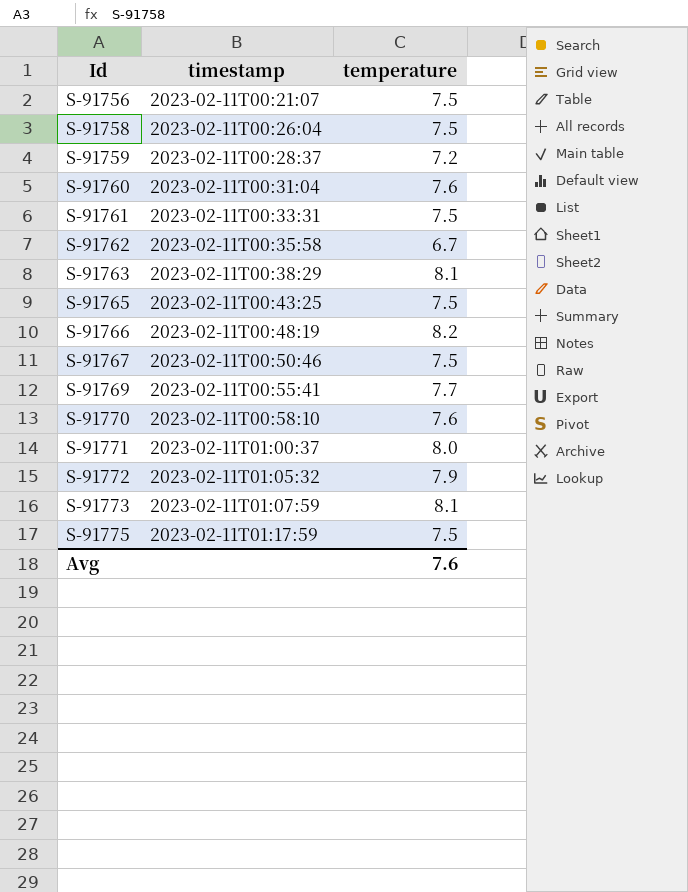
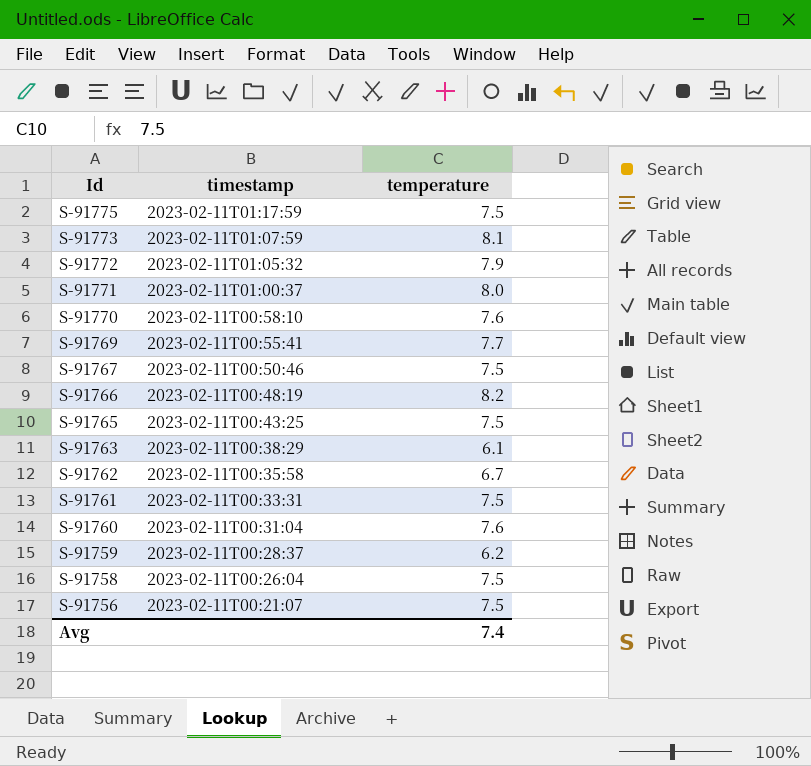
row order: Id ascending -> Id descending
S-91763 | temperature: 8.1 -> 6.1
S-91759 | temperature: 7.2 -> 6.2
Avg | temperature: 7.6 -> 7.4

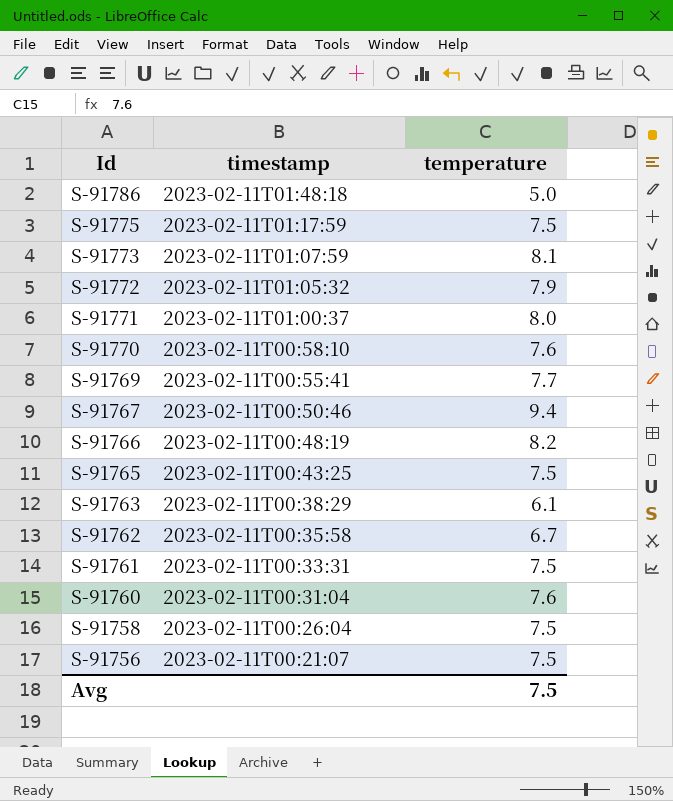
row S-91759: 2023-02-11T00:28:37 | 6.2 -> none
row S-91786: none -> 2023-02-11T01:48:18 | 5.0
S-91767 | temperature: 7.5 -> 9.4
Avg | temperature: 7.4 -> 7.5

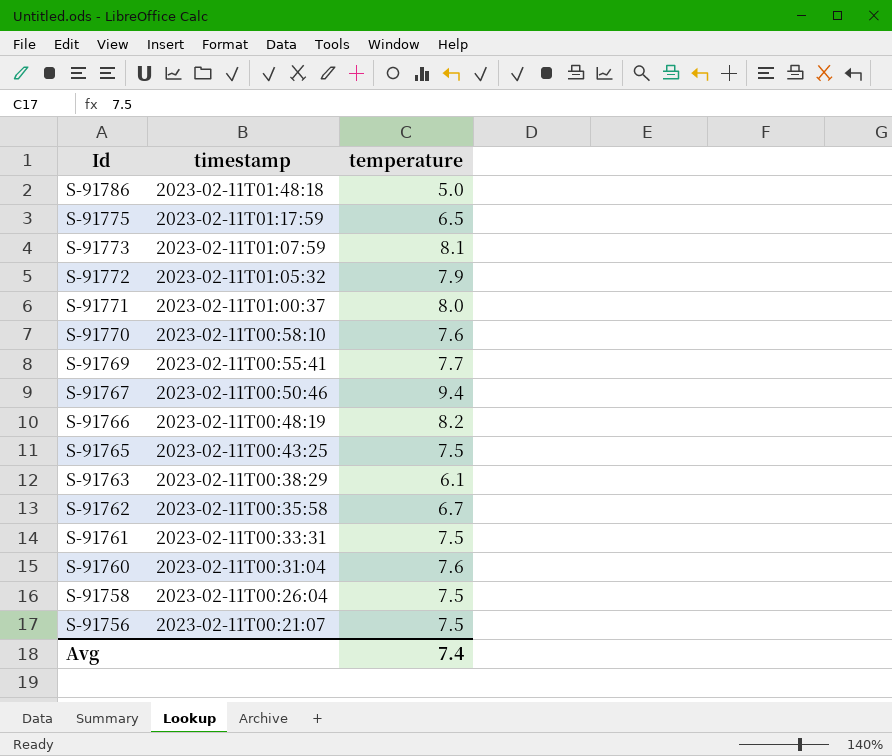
S-91775 | temperature: 7.5 -> 6.5
Avg | temperature: 7.5 -> 7.4

